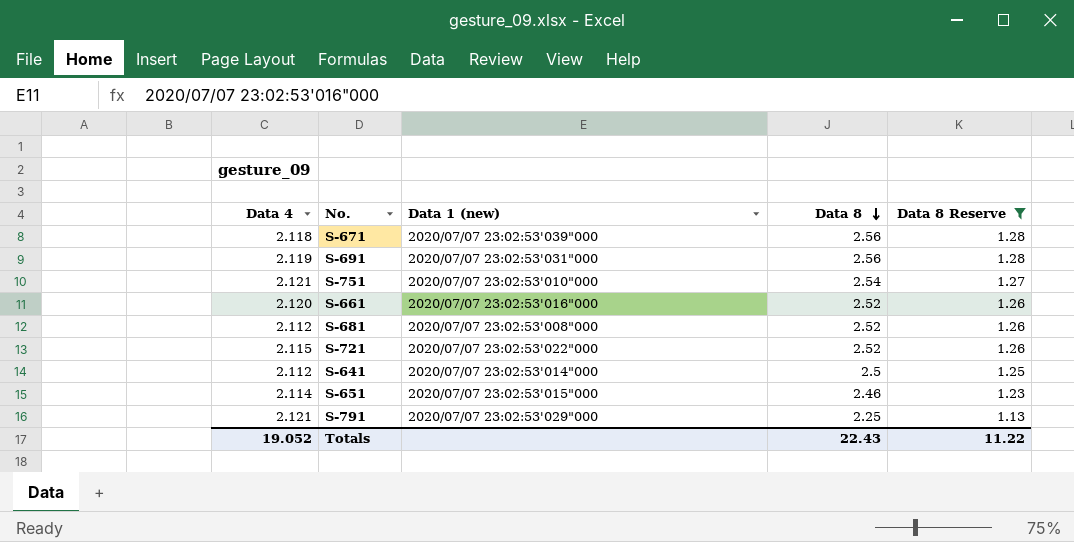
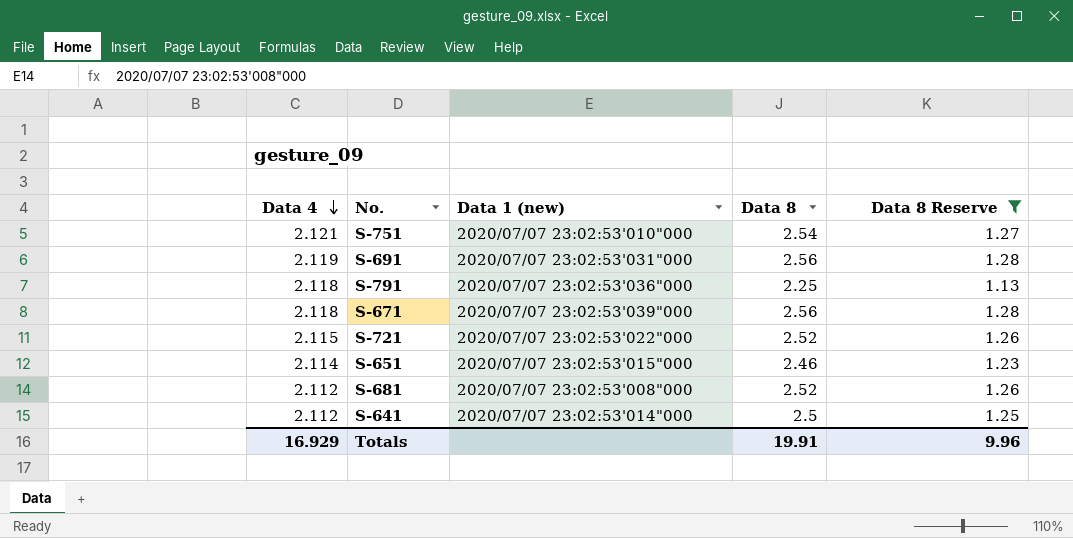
row order: Data 8 descending -> Data 4 descending
row S-661: 2.120 | 2020/07/07 23:02:53'016"000 | 2.52 | 1.26 -> none
S-791 | Data 4: 2.121 -> 2.118
S-791 | Data 1 (new): 2020/07/07 23:02:53'029"000 -> 2020/07/07 23:02:53'036"000
Totals | Data 4: 19.052 -> 16.929
Totals | Data 8: 22.43 -> 19.91
Totals | Data 8 Reserve: 11.22 -> 9.96

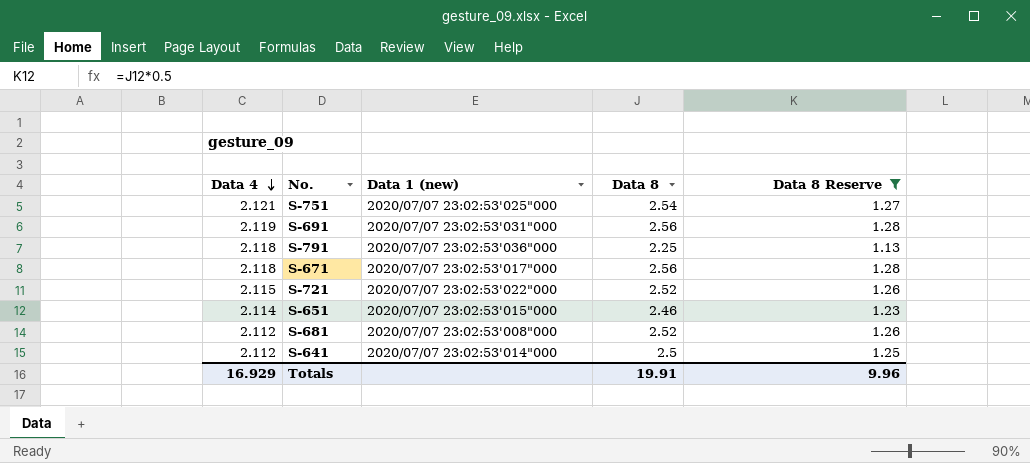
S-751 | Data 1 (new): 2020/07/07 23:02:53'010"000 -> 2020/07/07 23:02:53'025"000
S-671 | Data 1 (new): 2020/07/07 23:02:53'039"000 -> 2020/07/07 23:02:53'017"000

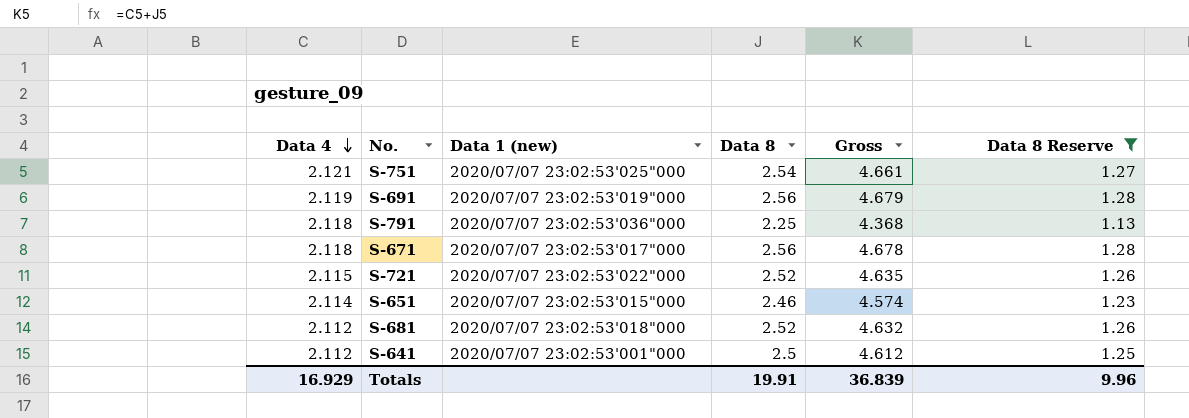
column Gross | formula: none -> [Data 4] + [Data 8]
S-691 | Data 1 (new): 2020/07/07 23:02:53'031"000 -> 2020/07/07 23:02:53'019"000
S-681 | Data 1 (new): 2020/07/07 23:02:53'008"000 -> 2020/07/07 23:02:53'018"000
S-641 | Data 1 (new): 2020/07/07 23:02:53'014"000 -> 2020/07/07 23:02:53'001"000

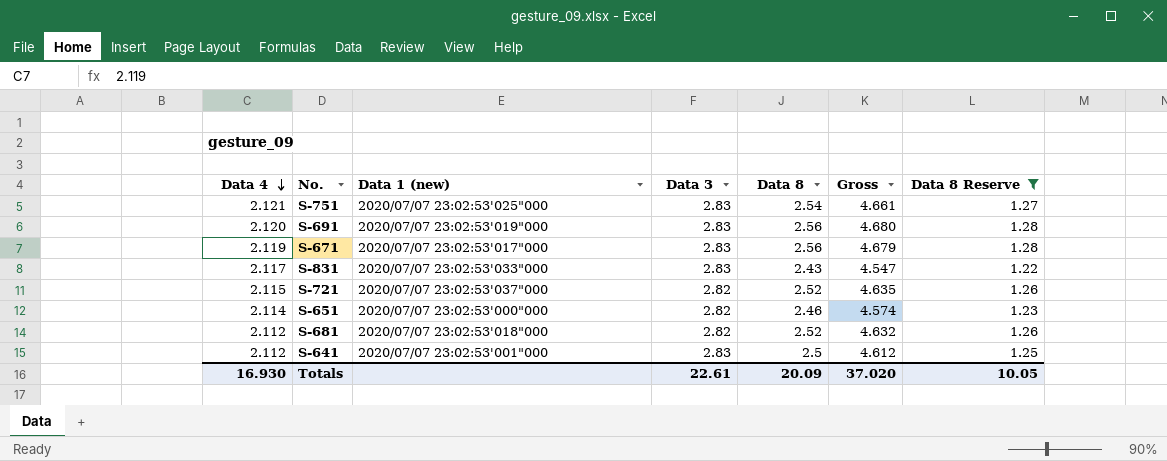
column Data 3 | position: none -> 4
row S-791: 2.118 | 2020/07/07 23:02:53'036"000 | 2.25 | 4.368 | 1.13 -> none
S-691 | Data 4: 2.119 -> 2.120
S-691 | Gross: 4.679 -> 4.680
S-671 | Data 4: 2.118 -> 2.119
S-671 | Gross: 4.678 -> 4.679
row S-831: none -> 2.117 | 2020/07/07 23:02:53'033"000 | 2.83 | 2.43 | 4.547 | 1.22
S-721 | Data 1 (new): 2020/07/07 23:02:53'022"000 -> 2020/07/07 23:02:53'037"000
S-651 | Data 1 (new): 2020/07/07 23:02:53'015"000 -> 2020/07/07 23:02:53'000"000
Totals | Data 4: 16.929 -> 16.930
Totals | Data 8: 19.91 -> 20.09
Totals | Gross: 36.839 -> 37.020
Totals | Data 8 Reserve: 9.96 -> 10.05

